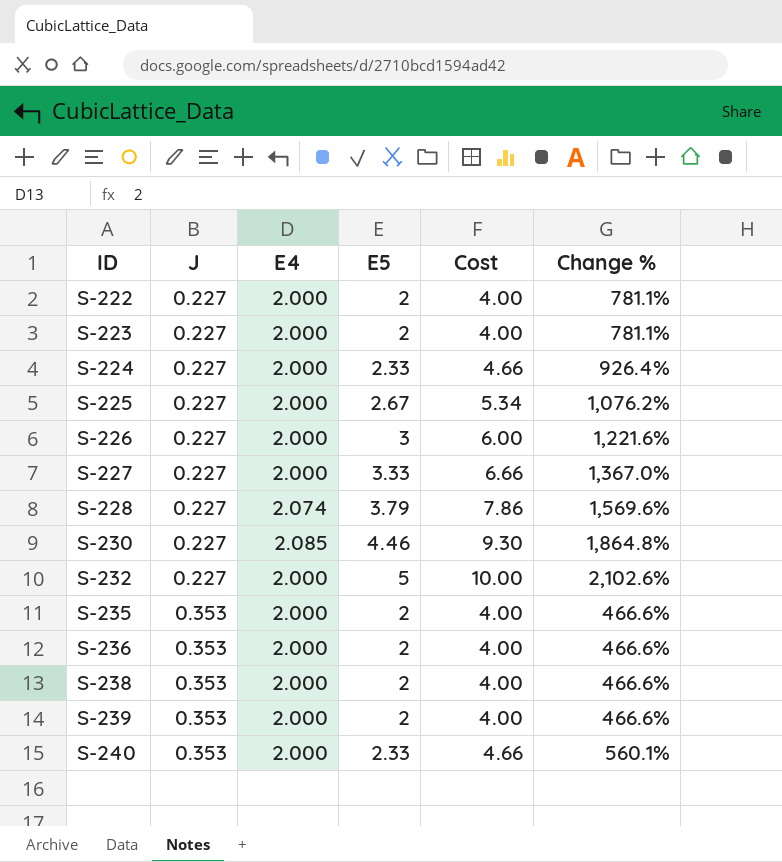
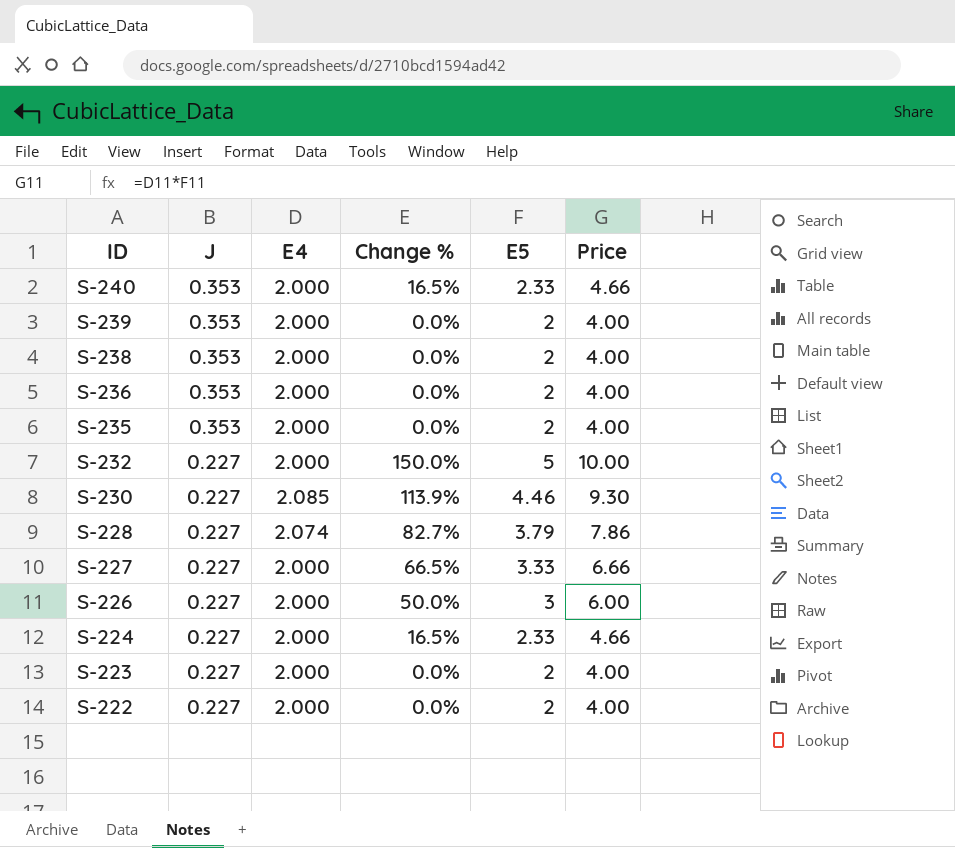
row order: ID ascending -> ID descending
column Change % | formula: ([E5] - [J]) / [J] -> ([E5] - [E4]) / [E4]
column Change % | position: 6 -> 4
column name: Cost -> Price
row S-225: 0.227 | 2.000 | 2.67 | 5.34 | 1,076.2% -> none

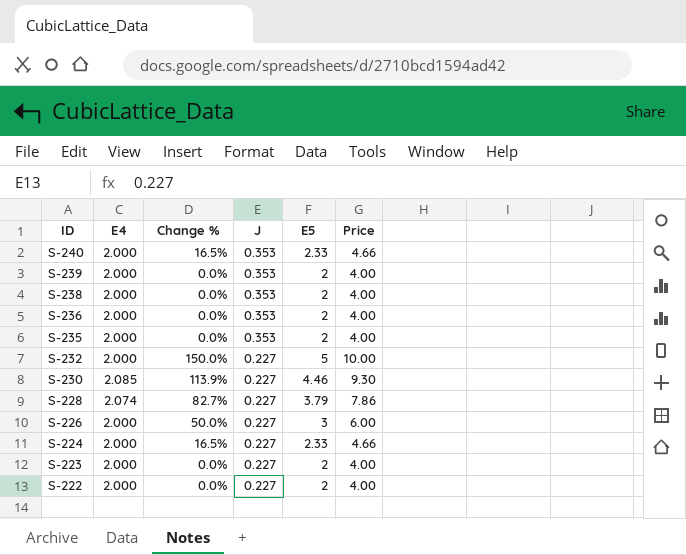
column J | position: 2 -> 4
row S-227: 0.227 | 2.000 | 66.5% | 3.33 | 6.66 -> none

